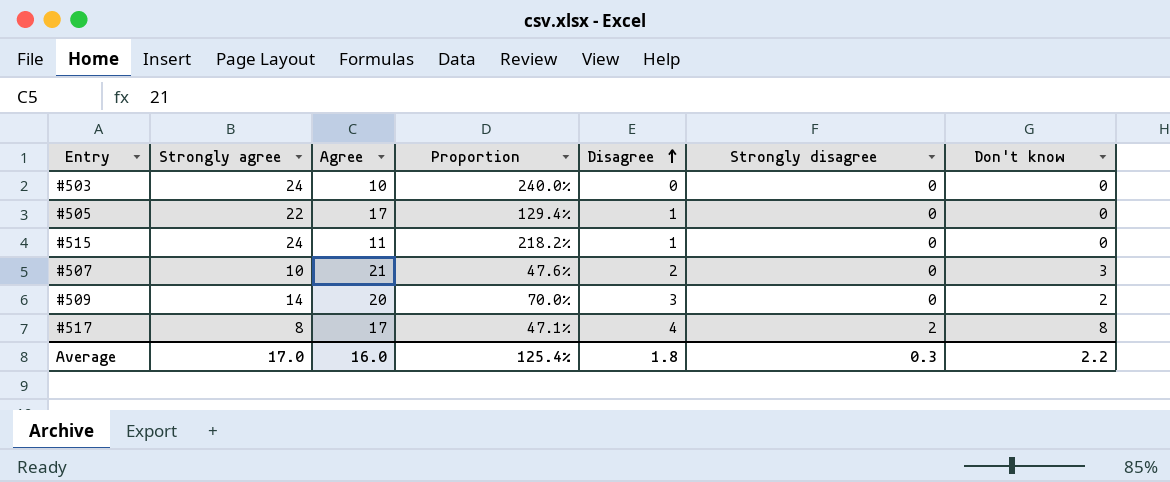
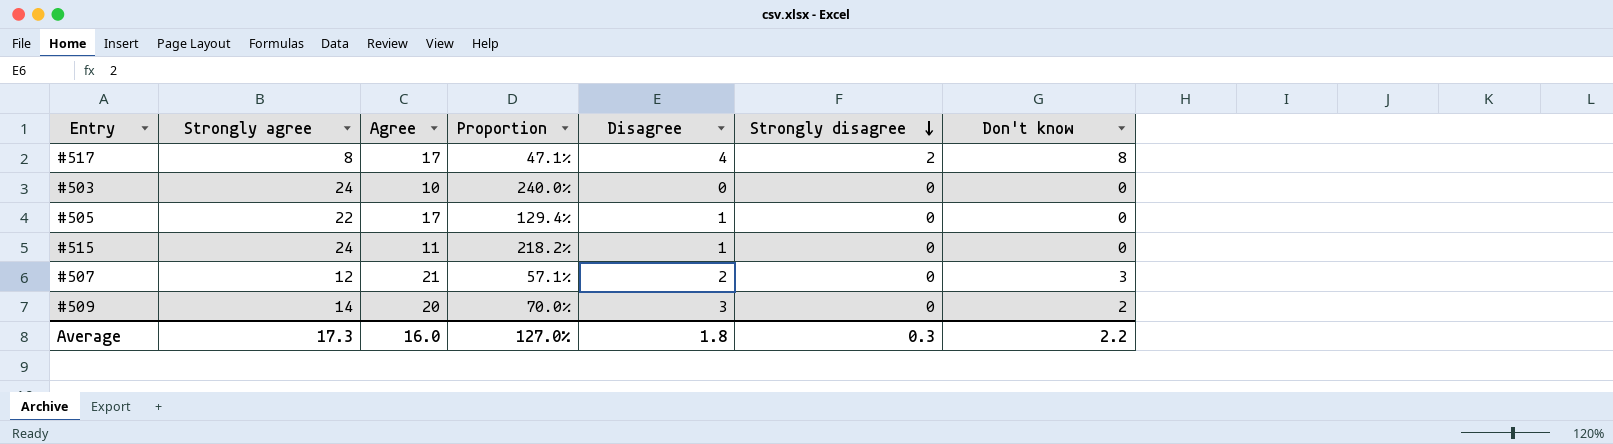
row order: Disagree ascending -> Strongly disagree descending
#507 | Strongly agree: 10 -> 12
#507 | Proportion: 47.6% -> 57.1%
Average | Strongly agree: 17.0 -> 17.3
Average | Proportion: 125.4% -> 127.0%

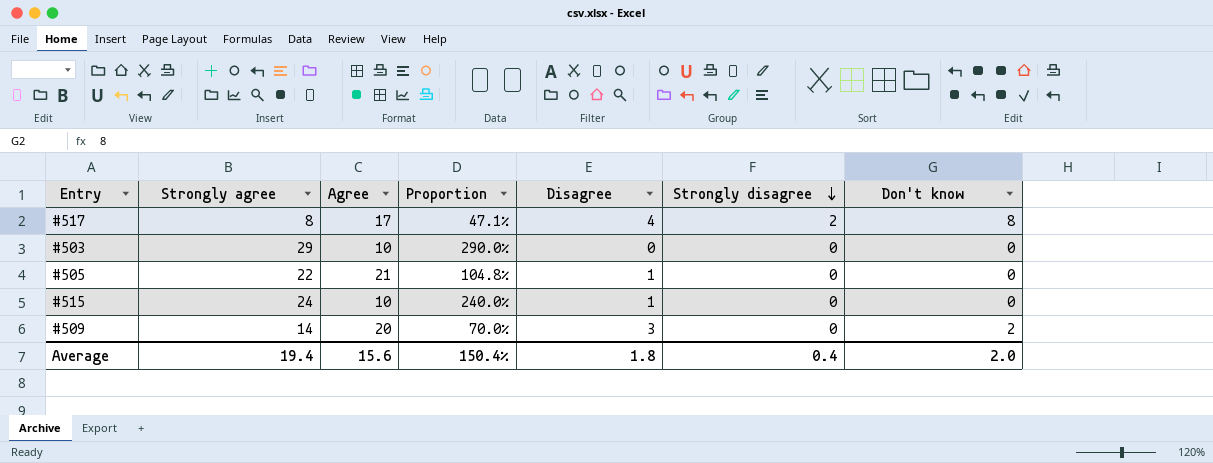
row #507: 12 | 21 | 57.1% | 2 | 0 | 3 -> none
#503 | Strongly agree: 24 -> 29
#503 | Proportion: 240.0% -> 290.0%
#505 | Agree: 17 -> 21
#505 | Proportion: 129.4% -> 104.8%
#515 | Agree: 11 -> 10
#515 | Proportion: 218.2% -> 240.0%
Average | Strongly agree: 17.3 -> 19.4
Average | Agree: 16.0 -> 15.6
Average | Proportion: 127.0% -> 150.4%
Average | Strongly disagree: 0.3 -> 0.4
Average | Don't know: 2.2 -> 2.0

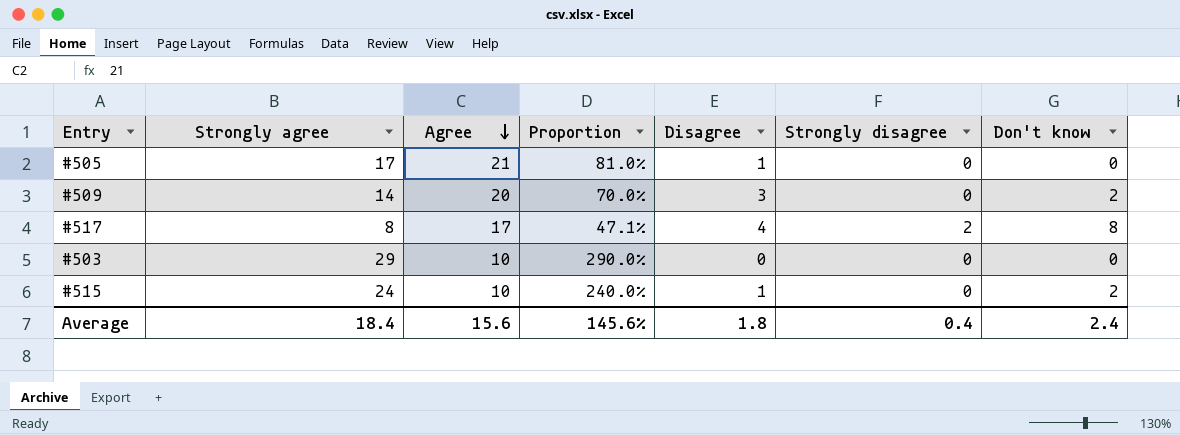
row order: Strongly disagree descending -> Agree descending
#505 | Strongly agree: 22 -> 17
#505 | Proportion: 104.8% -> 81.0%
#515 | Don't know: 0 -> 2
Average | Strongly agree: 19.4 -> 18.4
Average | Proportion: 150.4% -> 145.6%
Average | Don't know: 2.0 -> 2.4

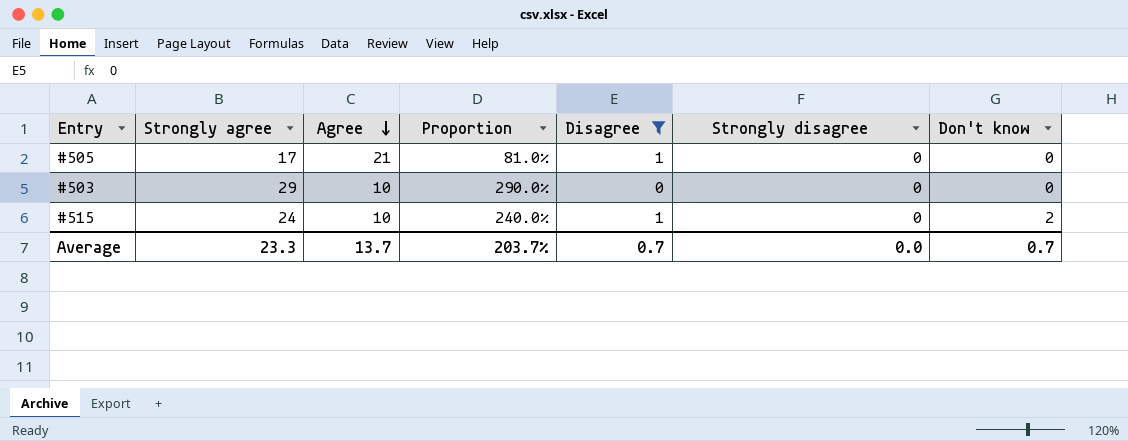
filter: none -> Disagree <= 1
Average | Strongly agree: 18.4 -> 23.3
Average | Agree: 15.6 -> 13.7
Average | Proportion: 145.6% -> 203.7%
Average | Disagree: 1.8 -> 0.7
Average | Strongly disagree: 0.4 -> 0.0
Average | Don't know: 2.4 -> 0.7

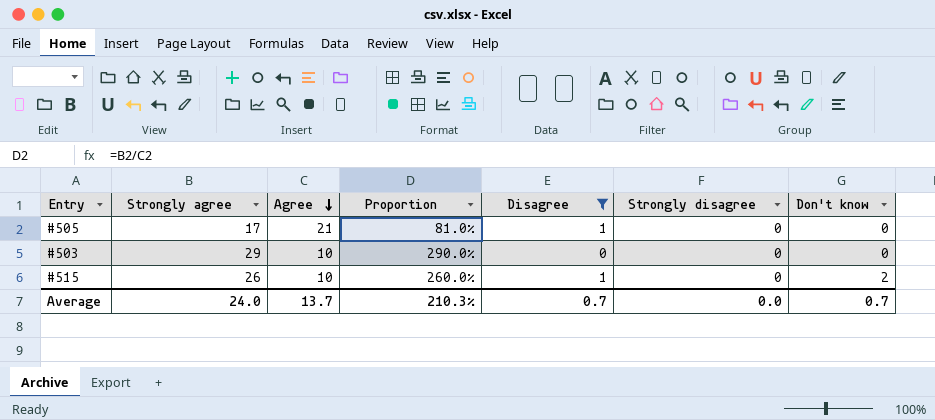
#515 | Strongly agree: 24 -> 26
#515 | Proportion: 240.0% -> 260.0%
Average | Strongly agree: 23.3 -> 24.0
Average | Proportion: 203.7% -> 210.3%

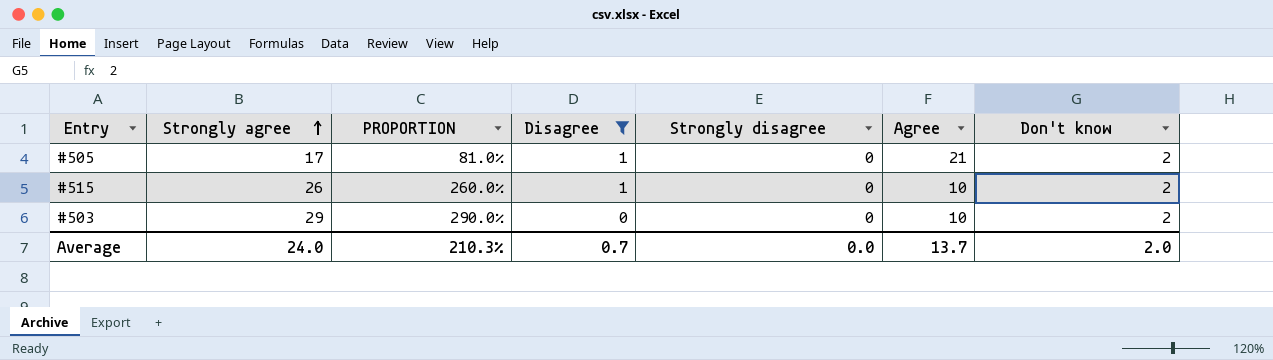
row order: Agree descending -> Strongly agree ascending
column name: Proportion -> PROPORTION
column Agree | position: 3 -> 6
#505 | Don't know: 0 -> 2
#503 | Don't know: 0 -> 2
Average | Don't know: 0.7 -> 2.0

